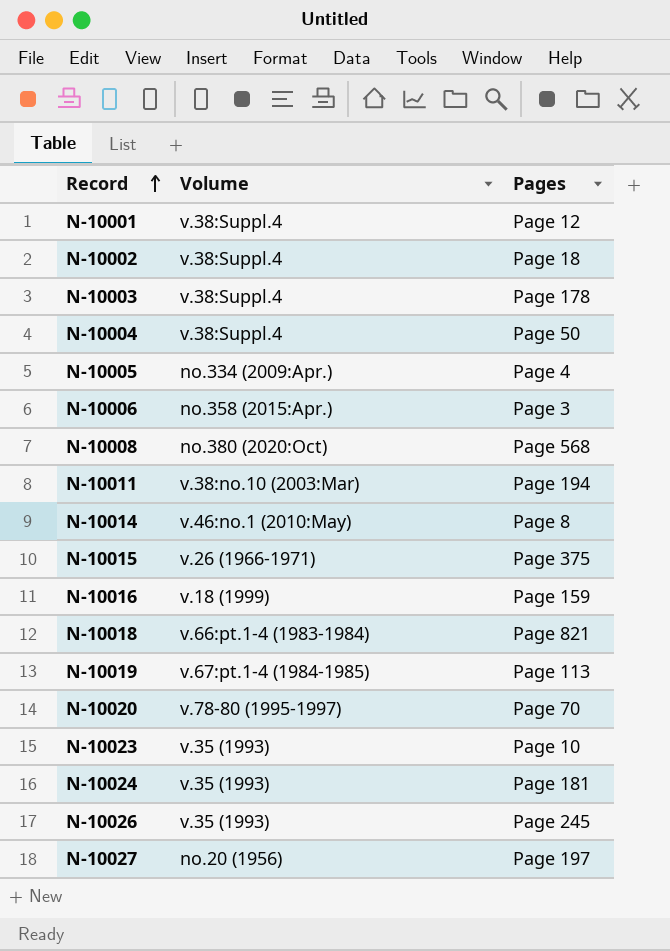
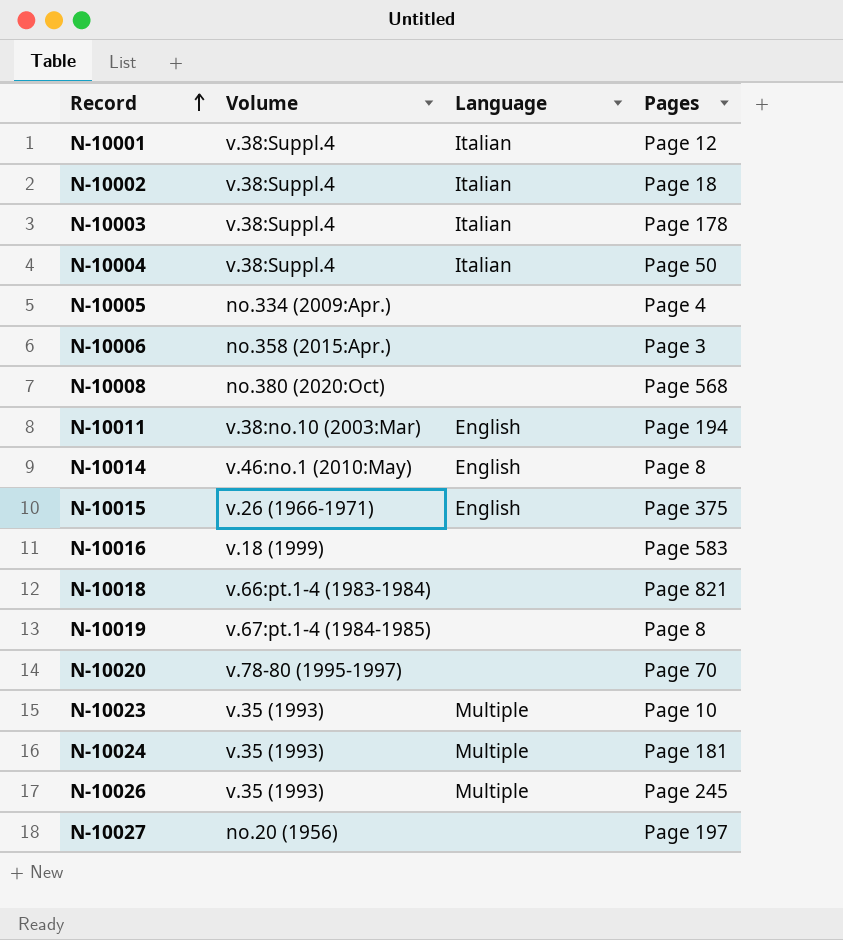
column Language | position: none -> 3
N-10016 | Pages: Page 159 -> Page 583
N-10019 | Pages: Page 113 -> Page 8

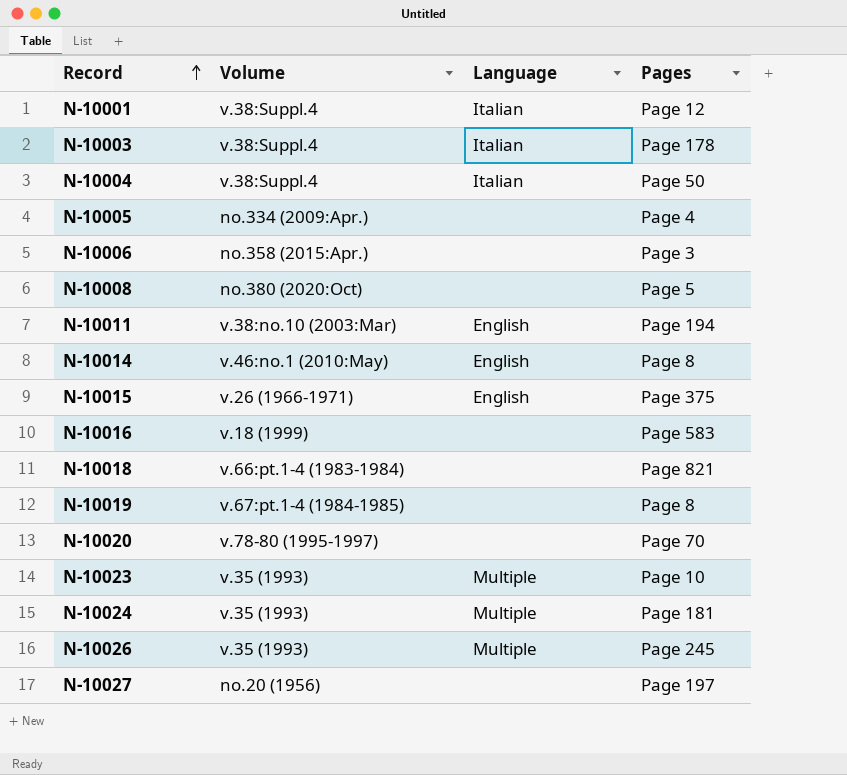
row N-10002: v.38:Suppl.4 | Italian | Page 18 -> none
N-10008 | Pages: Page 568 -> Page 5

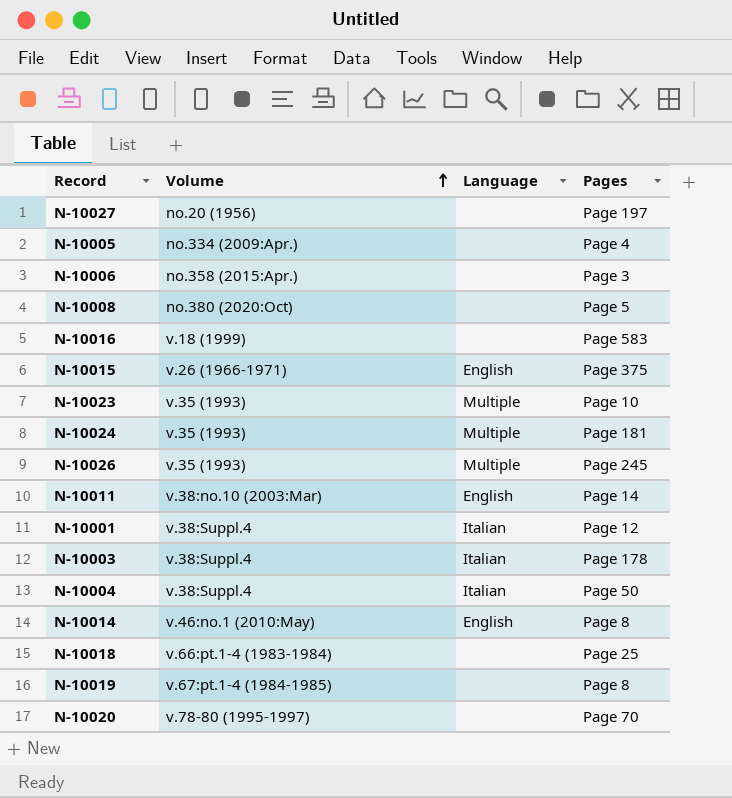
row order: Record ascending -> Volume ascending
N-10011 | Pages: Page 194 -> Page 14
N-10018 | Pages: Page 821 -> Page 25

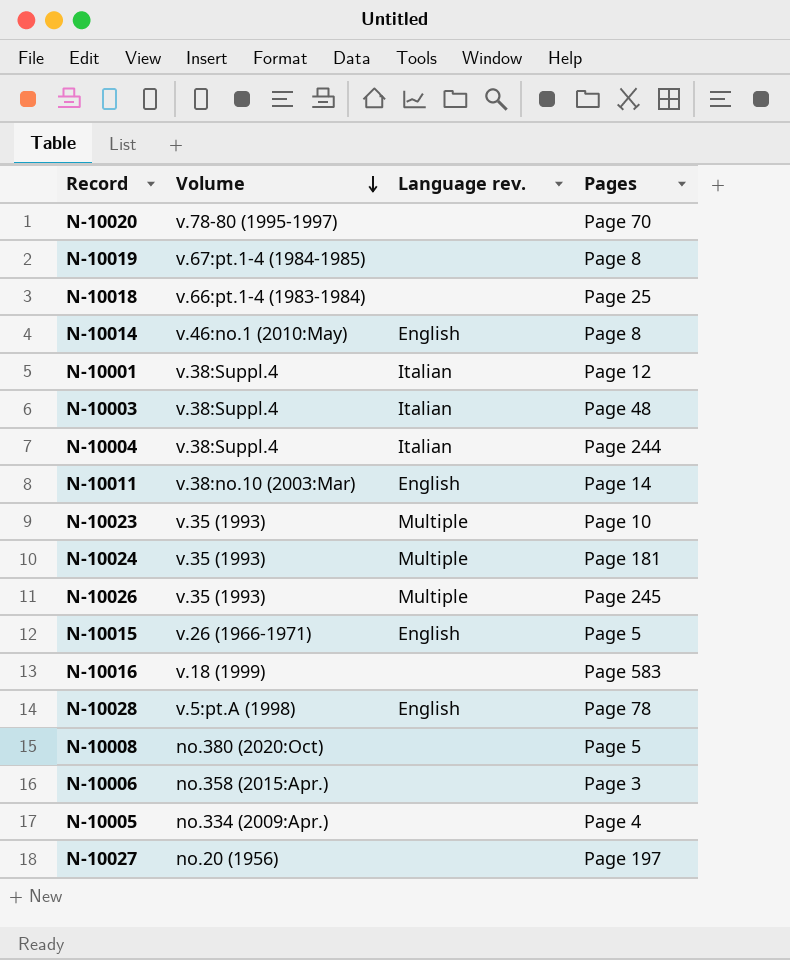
row order: Volume ascending -> Volume descending
column name: Language -> Language rev.
N-10003 | Pages: Page 178 -> Page 48
N-10004 | Pages: Page 50 -> Page 244
N-10015 | Pages: Page 375 -> Page 5
row N-10028: none -> v.5:pt.A (1998) | English | Page 78

